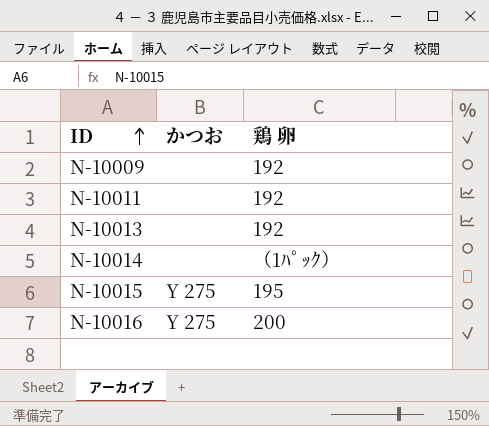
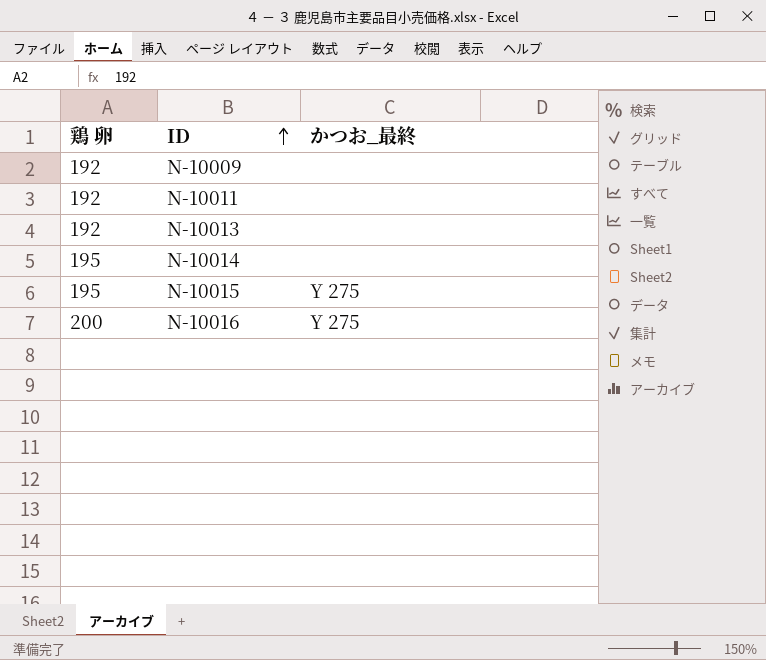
column 鶏 卵 | position: 3 -> 1
column name: かつお -> かつお_最終
N-10014 | 鶏 卵: （1ﾊﾟｯｸ） -> 195

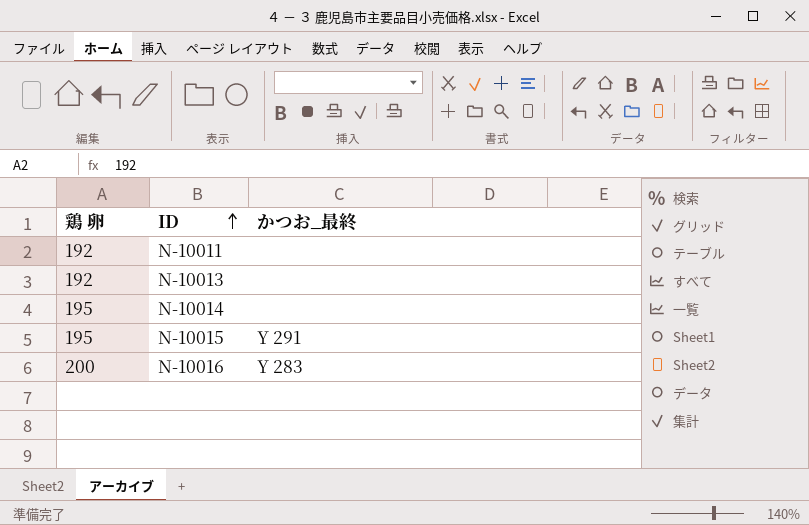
row N-10009: 192 | none -> none
N-10015 | かつお_最終: Y 275 -> Y 291
N-10016 | かつお_最終: Y 275 -> Y 283

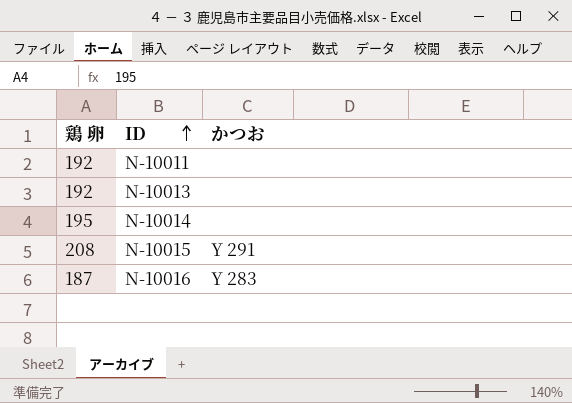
column name: かつお_最終 -> かつお
N-10015 | 鶏 卵: 195 -> 208
N-10016 | 鶏 卵: 200 -> 187

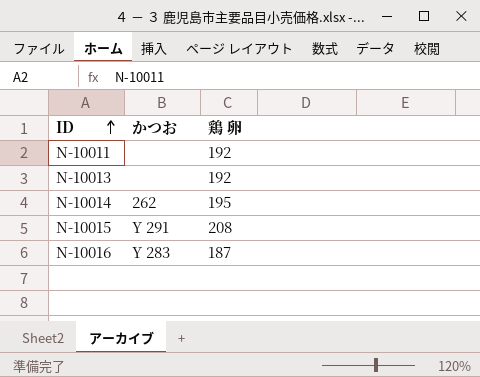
column 鶏 卵 | position: 1 -> 3
N-10014 | かつお: none -> 262

